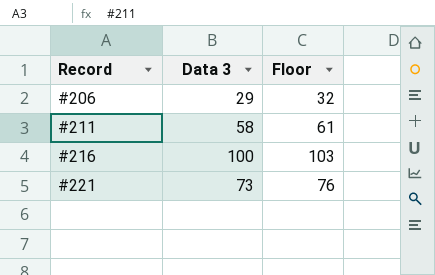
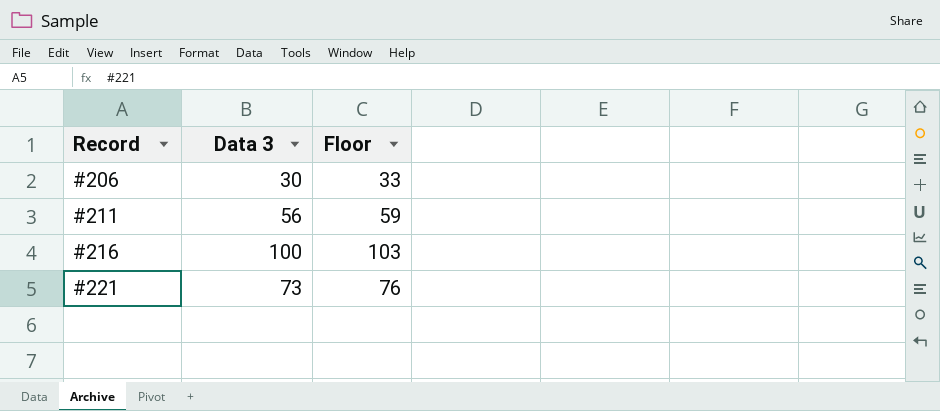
#206 | Data 3: 29 -> 30
#206 | Floor: 32 -> 33
#211 | Data 3: 58 -> 56
#211 | Floor: 61 -> 59

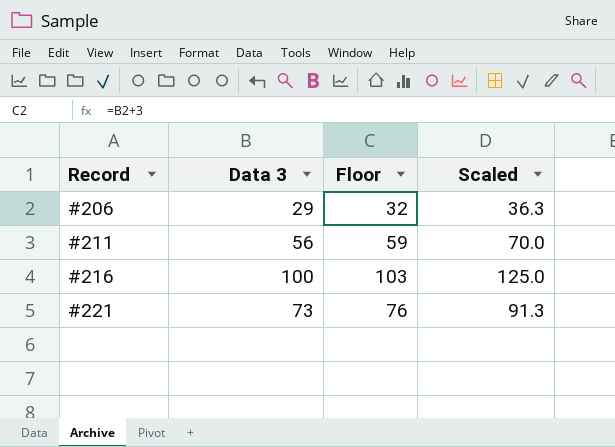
column Scaled | formula: none -> [Data 3] * 1.25
#206 | Data 3: 30 -> 29
#206 | Floor: 33 -> 32

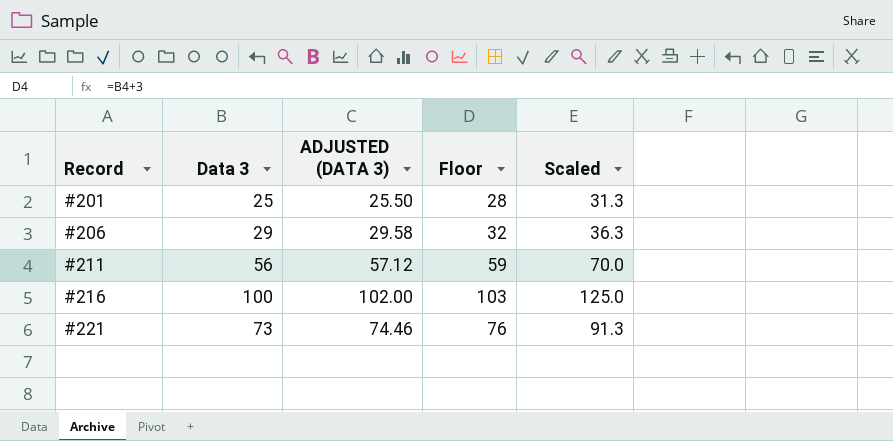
column ADJUSTED (DATA 3) | formula: none -> [Data 3] * 1.02
row #201: none -> 25 | 25.50 | 28 | 31.3

